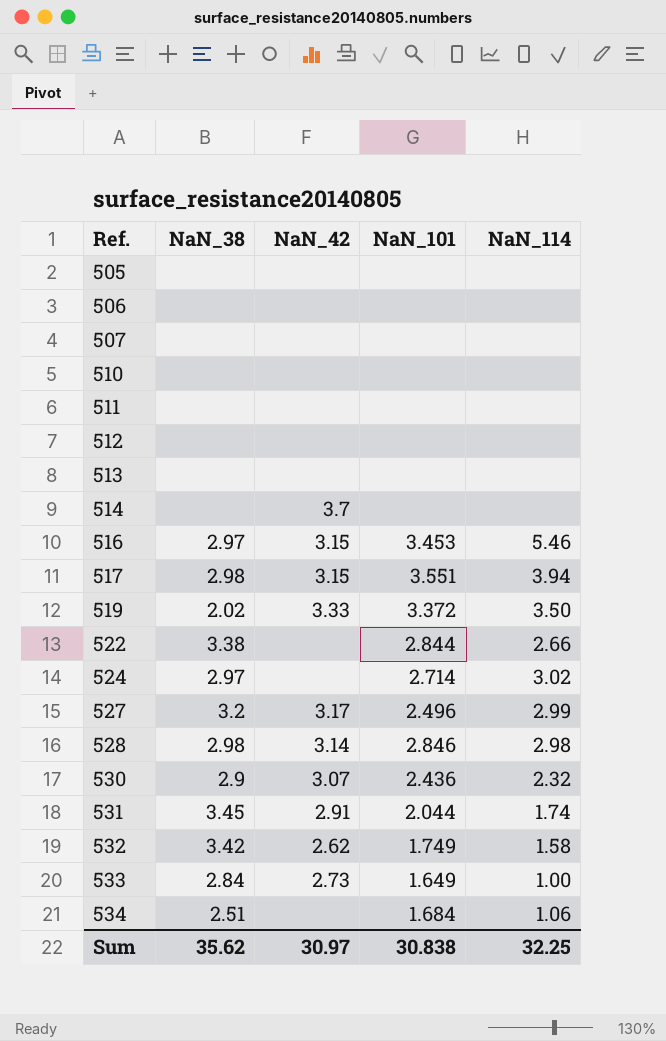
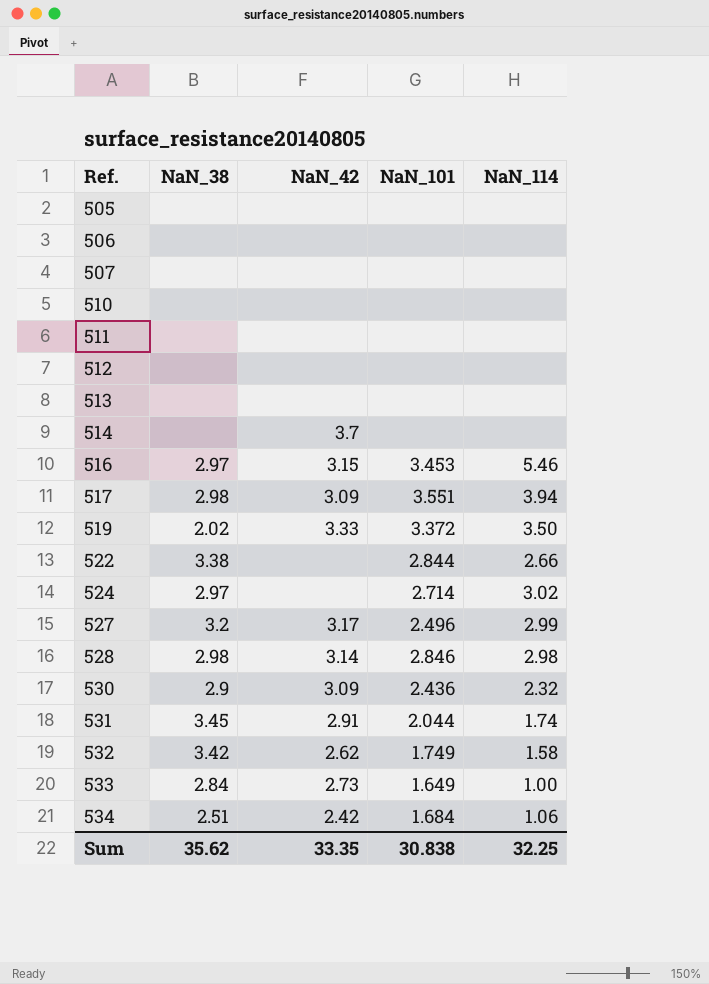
517 | NaN_42: 3.15 -> 3.09
530 | NaN_42: 3.07 -> 3.09
534 | NaN_42: none -> 2.42
Sum | NaN_42: 30.97 -> 33.35

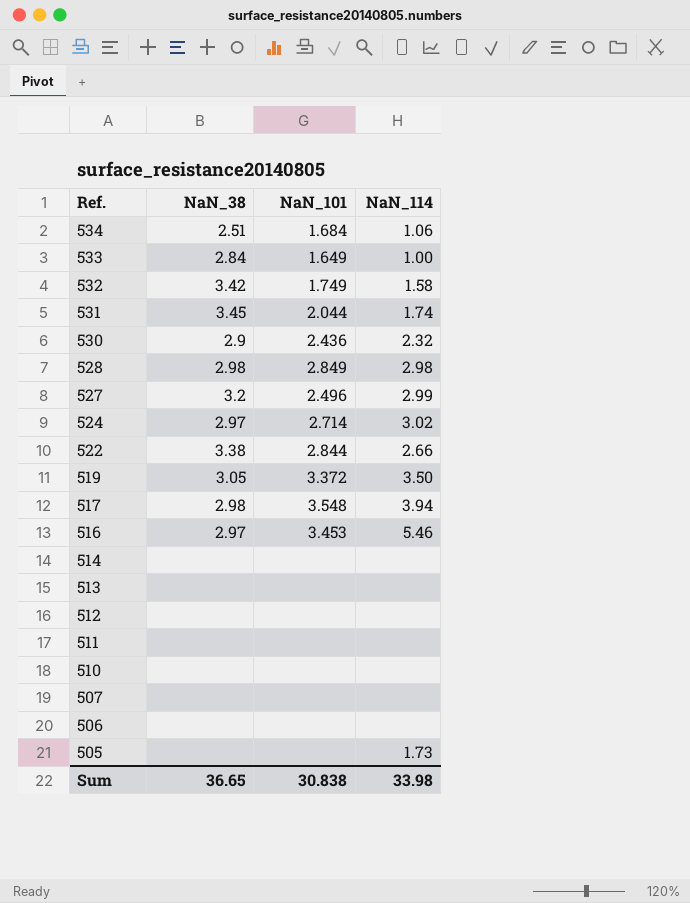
row order: Ref. ascending -> Ref. descending
column NaN_42 | position: 3 -> none
528 | NaN_101: 2.846 -> 2.849
519 | NaN_38: 2.02 -> 3.05
517 | NaN_101: 3.551 -> 3.548
505 | NaN_114: none -> 1.73
Sum | NaN_38: 35.62 -> 36.65
Sum | NaN_114: 32.25 -> 33.98

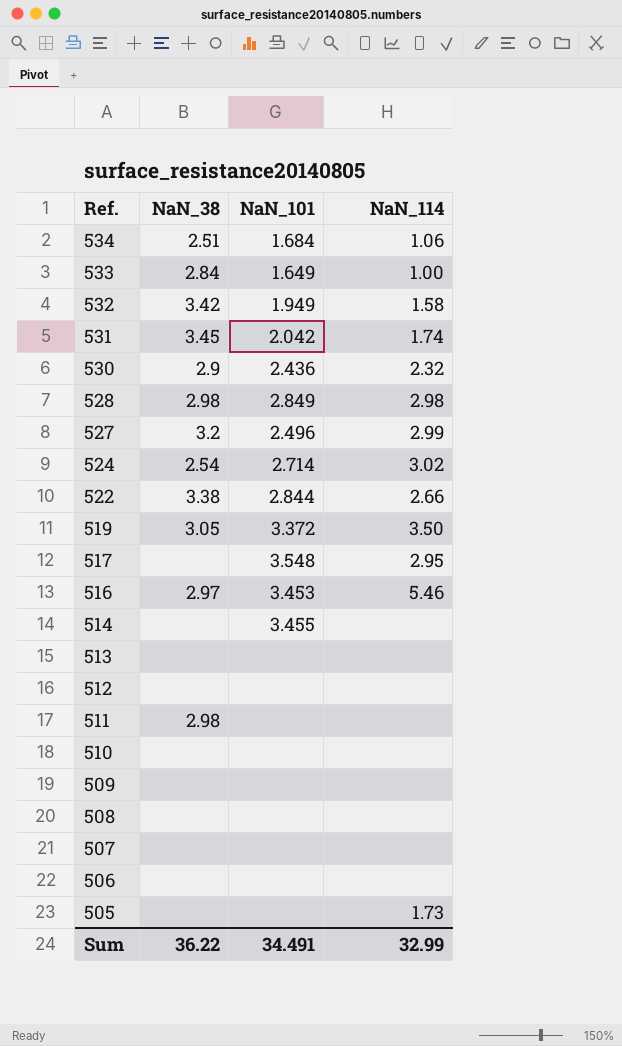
532 | NaN_101: 1.749 -> 1.949
531 | NaN_101: 2.044 -> 2.042
524 | NaN_38: 2.97 -> 2.54
517 | NaN_38: 2.98 -> none
517 | NaN_114: 3.94 -> 2.95
514 | NaN_101: none -> 3.455
511 | NaN_38: none -> 2.98
row 509: none -> none | none | none
row 508: none -> none | none | none
Sum | NaN_38: 36.65 -> 36.22
Sum | NaN_101: 30.838 -> 34.491
Sum | NaN_114: 33.98 -> 32.99

